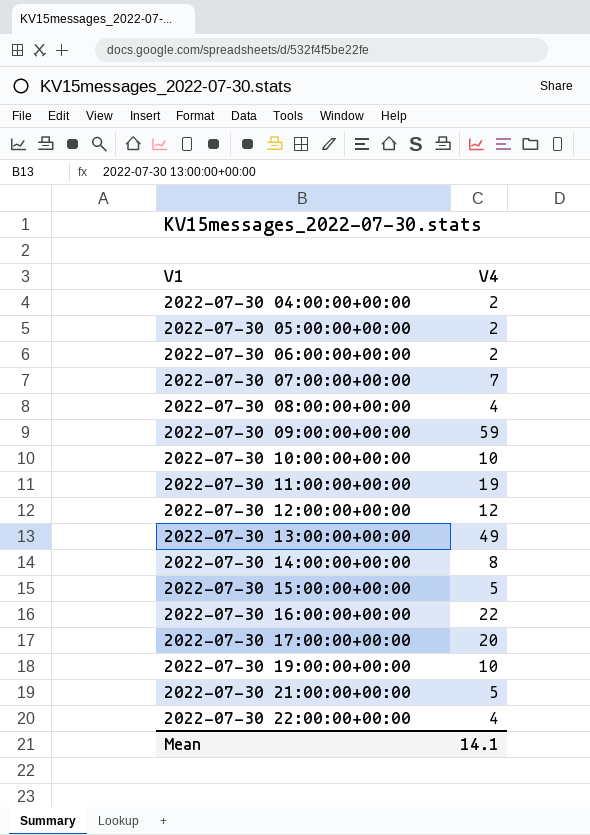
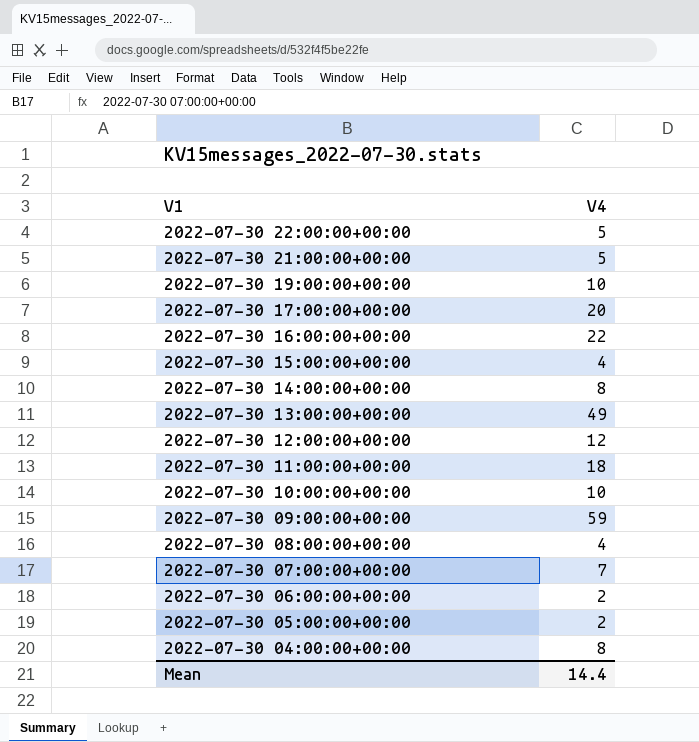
row order: V1 ascending -> V1 descending
2022-07-30 22:00:00+00:00 | V4: 4 -> 5
2022-07-30 15:00:00+00:00 | V4: 5 -> 4
2022-07-30 11:00:00+00:00 | V4: 19 -> 18
2022-07-30 04:00:00+00:00 | V4: 2 -> 8
Mean | V4: 14.1 -> 14.4

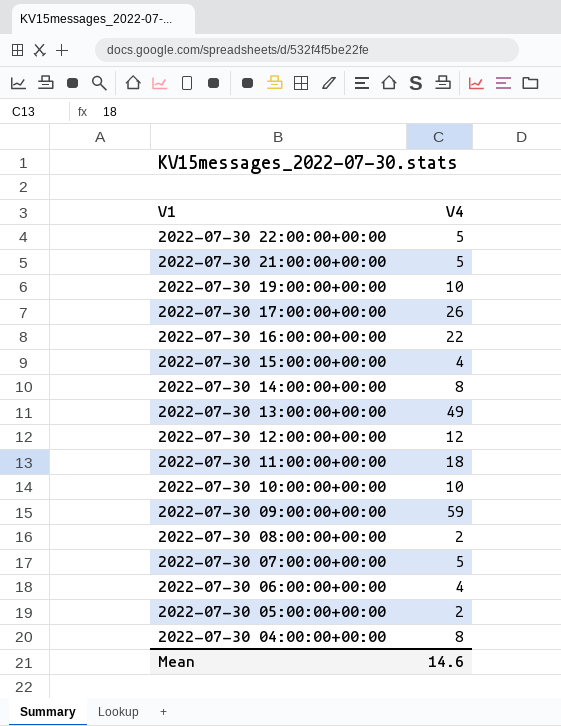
2022-07-30 17:00:00+00:00 | V4: 20 -> 26
2022-07-30 08:00:00+00:00 | V4: 4 -> 2
2022-07-30 07:00:00+00:00 | V4: 7 -> 5
2022-07-30 06:00:00+00:00 | V4: 2 -> 4
Mean | V4: 14.4 -> 14.6

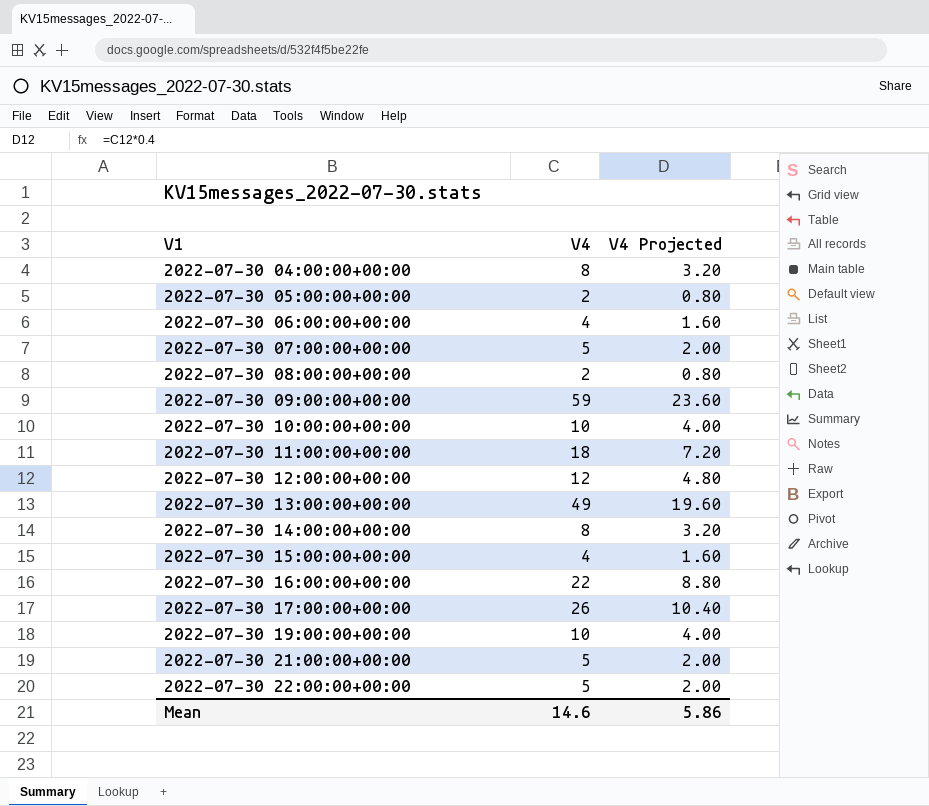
row order: V1 descending -> V1 ascending
column V4 Projected | formula: none -> [V4] * 0.4

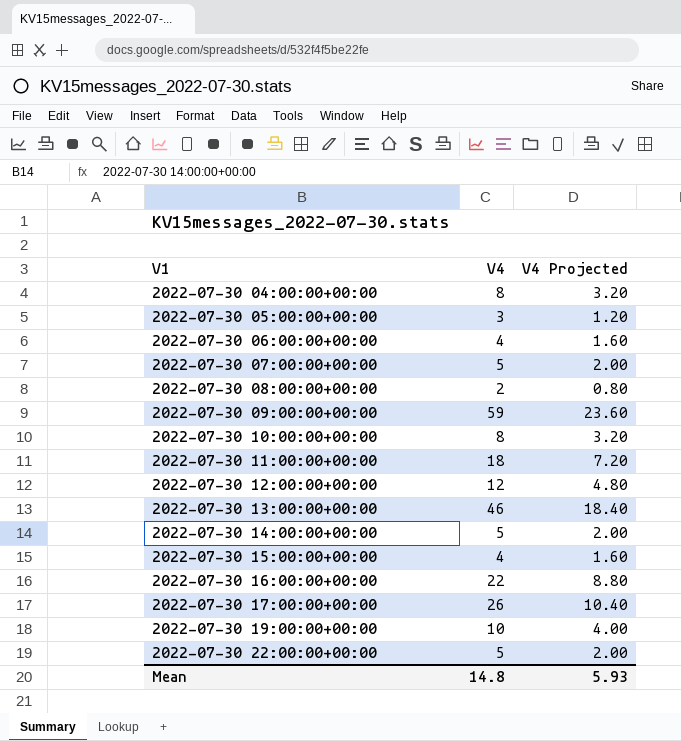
row 2022-07-30 21:00:00+00:00: 5 | 2.00 -> none
2022-07-30 05:00:00+00:00 | V4: 2 -> 3
2022-07-30 05:00:00+00:00 | V4 Projected: 0.80 -> 1.20
2022-07-30 10:00:00+00:00 | V4: 10 -> 8
2022-07-30 10:00:00+00:00 | V4 Projected: 4.00 -> 3.20
2022-07-30 13:00:00+00:00 | V4: 49 -> 46
2022-07-30 13:00:00+00:00 | V4 Projected: 19.60 -> 18.40
2022-07-30 14:00:00+00:00 | V4: 8 -> 5
2022-07-30 14:00:00+00:00 | V4 Projected: 3.20 -> 2.00
Mean | V4: 14.6 -> 14.8
Mean | V4 Projected: 5.86 -> 5.93

